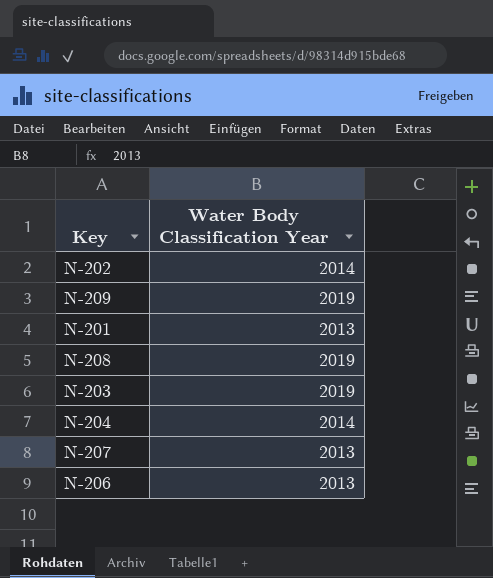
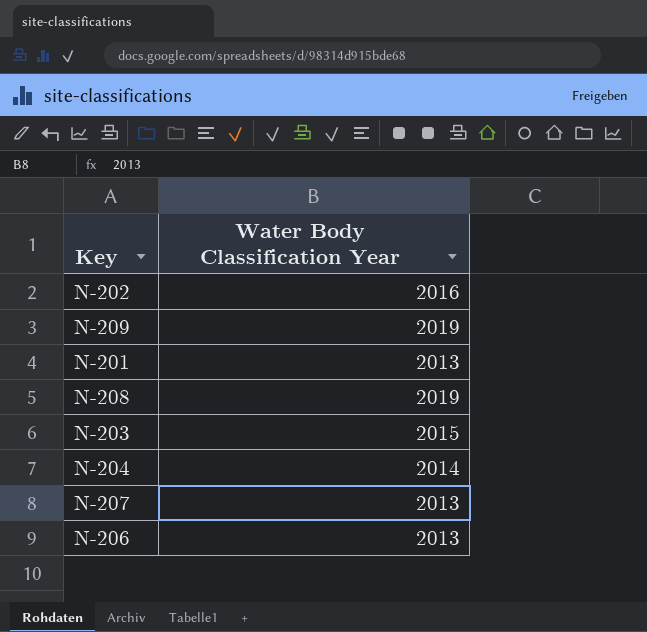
N-202 | Water Body Classification Year: 2014 -> 2016
N-203 | Water Body Classification Year: 2019 -> 2015

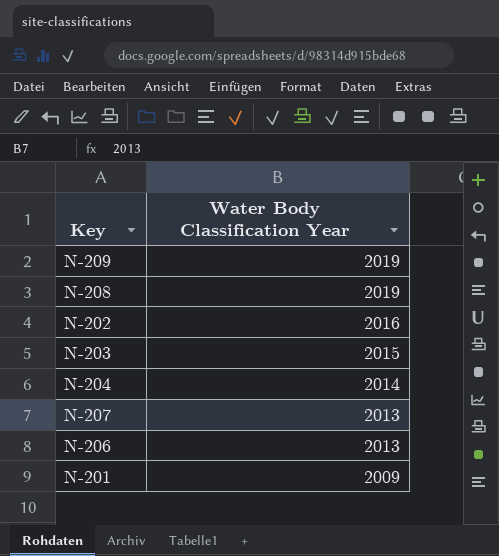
row order: none -> Water Body Classification Year descending
N-201 | Water Body Classification Year: 2013 -> 2009

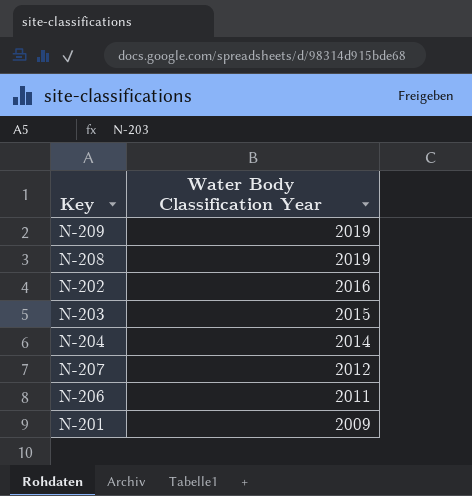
N-207 | Water Body Classification Year: 2013 -> 2012
N-206 | Water Body Classification Year: 2013 -> 2011

